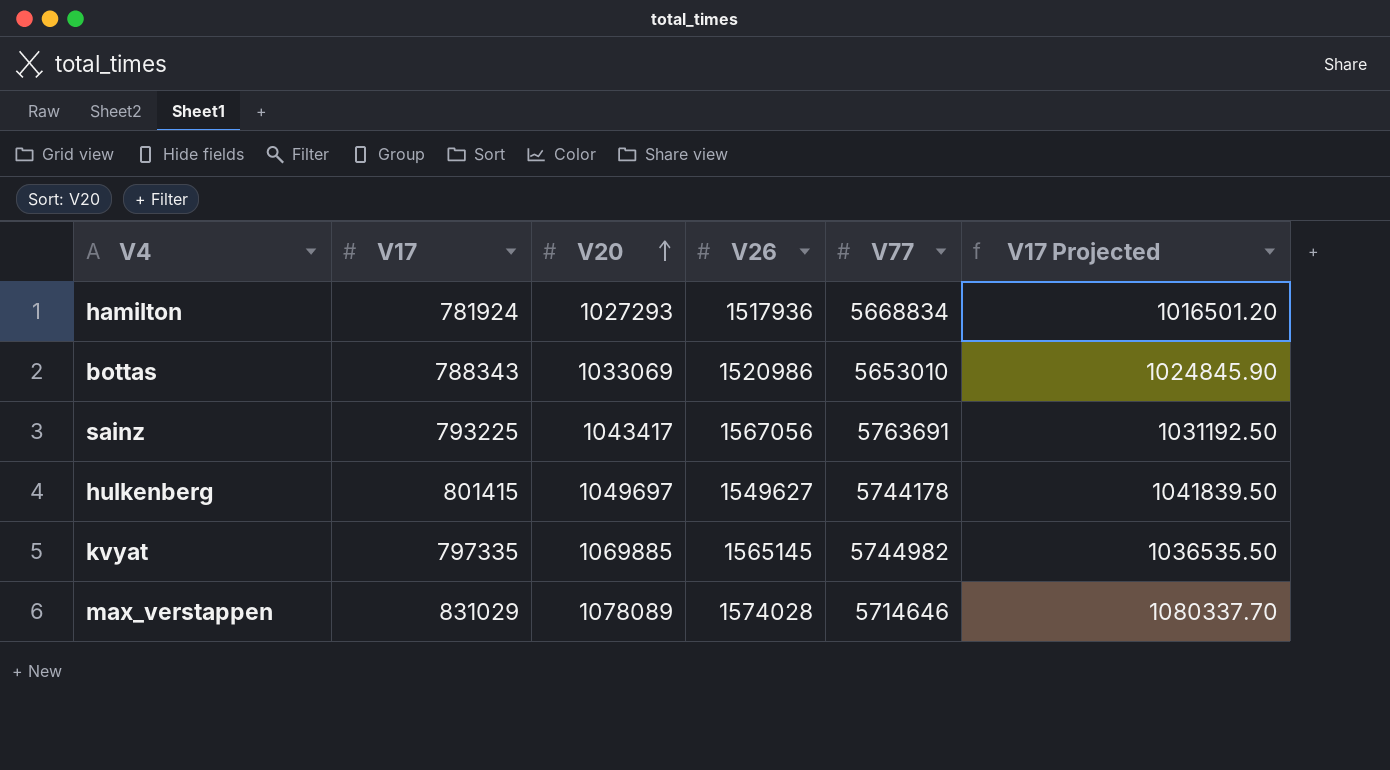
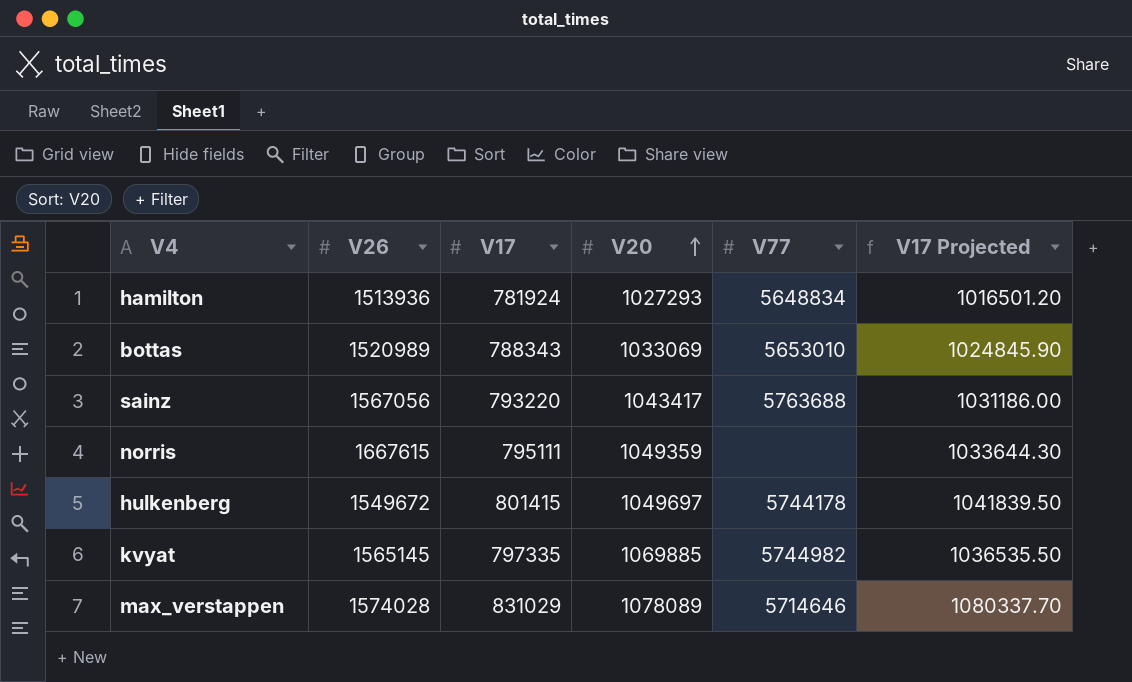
column V26 | position: 4 -> 2
hamilton | V26: 1517936 -> 1513936
hamilton | V77: 5668834 -> 5648834
bottas | V26: 1520986 -> 1520989
sainz | V17: 793225 -> 793220
sainz | V77: 5763691 -> 5763688
sainz | V17 Projected: 1031192.50 -> 1031186.00
row norris: none -> 1667615 | 795111 | 1049359 | none | 1033644.30
hulkenberg | V26: 1549627 -> 1549672

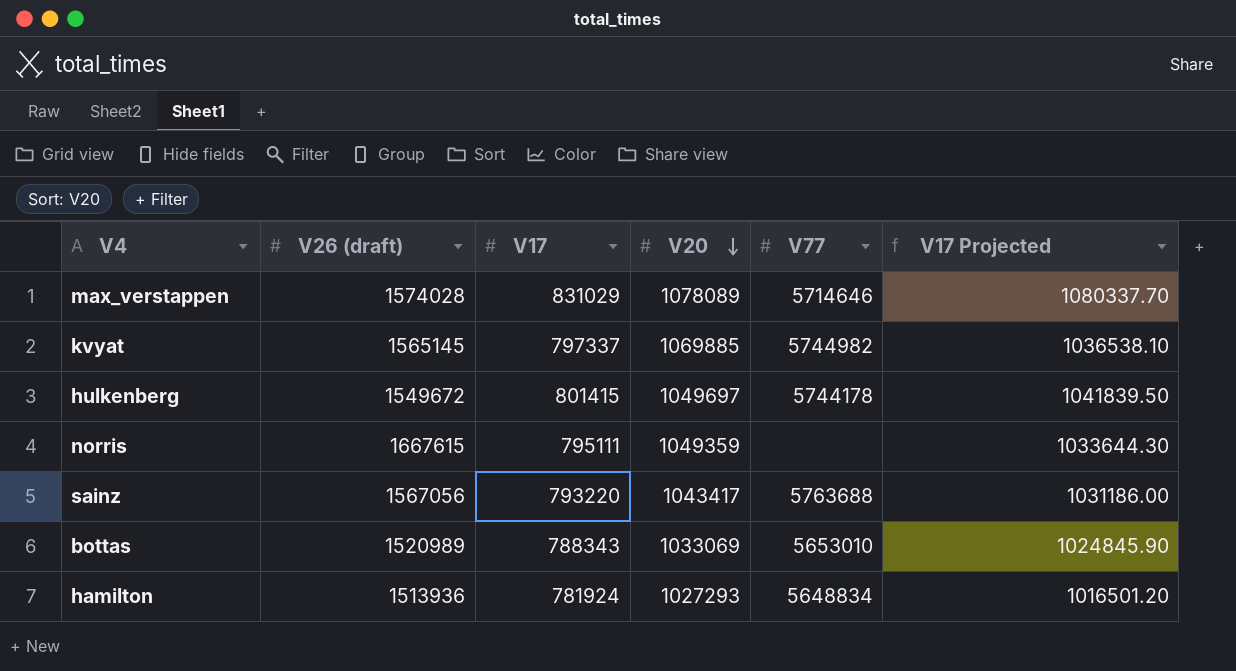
row order: V20 ascending -> V20 descending
column name: V26 -> V26 (draft)
kvyat | V17: 797335 -> 797337
kvyat | V17 Projected: 1036535.50 -> 1036538.10

